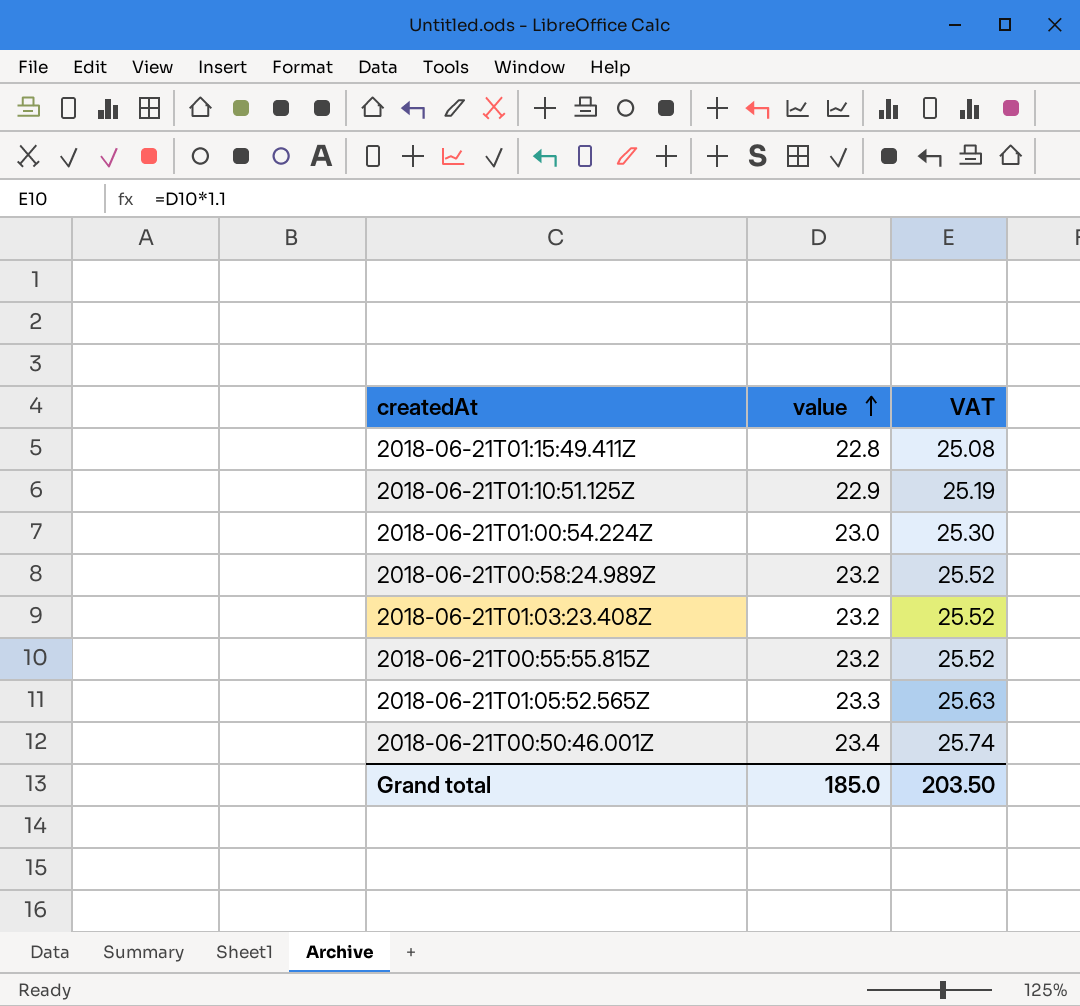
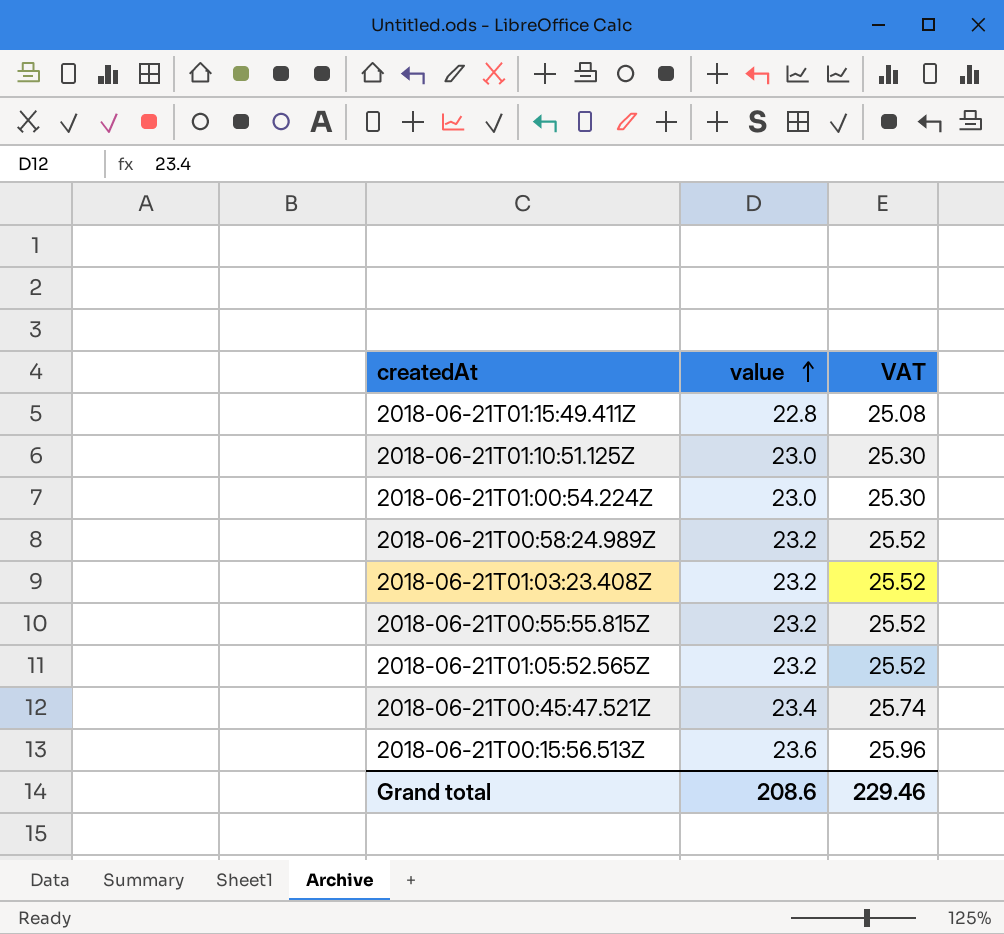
row 2018-06-21T00:50:46.001Z: 23.4 | 25.74 -> none
2018-06-21T01:10:51.125Z | value: 22.9 -> 23.0
2018-06-21T01:10:51.125Z | VAT: 25.19 -> 25.30
2018-06-21T01:05:52.565Z | value: 23.3 -> 23.2
2018-06-21T01:05:52.565Z | VAT: 25.63 -> 25.52
row 2018-06-21T00:45:47.521Z: none -> 23.4 | 25.74
row 2018-06-21T00:15:56.513Z: none -> 23.6 | 25.96
Grand total | value: 185.0 -> 208.6
Grand total | VAT: 203.50 -> 229.46

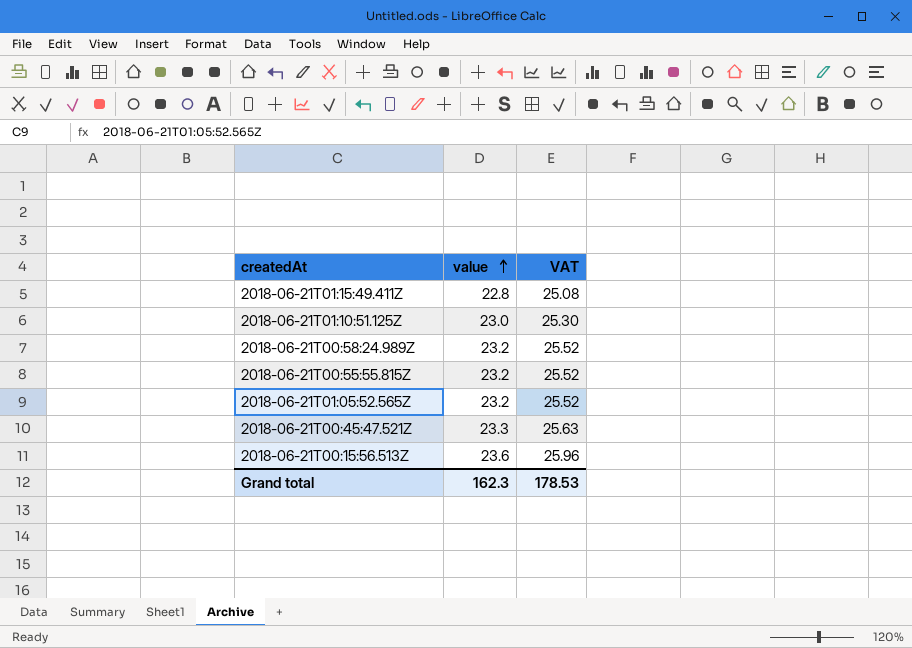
row 2018-06-21T01:00:54.224Z: 23.0 | 25.30 -> none
row 2018-06-21T01:03:23.408Z: 23.2 | 25.52 -> none
2018-06-21T00:45:47.521Z | value: 23.4 -> 23.3
2018-06-21T00:45:47.521Z | VAT: 25.74 -> 25.63
Grand total | value: 208.6 -> 162.3
Grand total | VAT: 229.46 -> 178.53

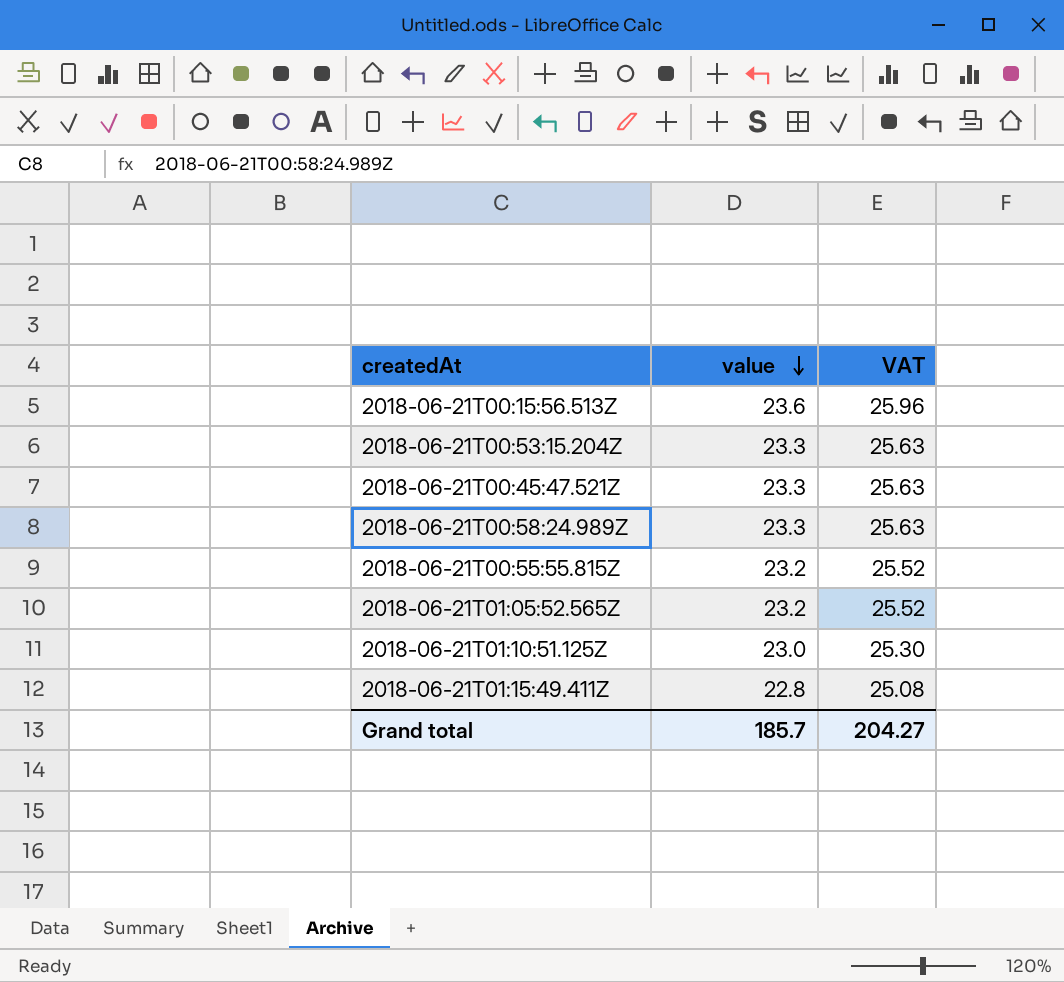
row order: value ascending -> value descending
row 2018-06-21T00:53:15.204Z: none -> 23.3 | 25.63
2018-06-21T00:58:24.989Z | value: 23.2 -> 23.3
2018-06-21T00:58:24.989Z | VAT: 25.52 -> 25.63
Grand total | value: 162.3 -> 185.7
Grand total | VAT: 178.53 -> 204.27

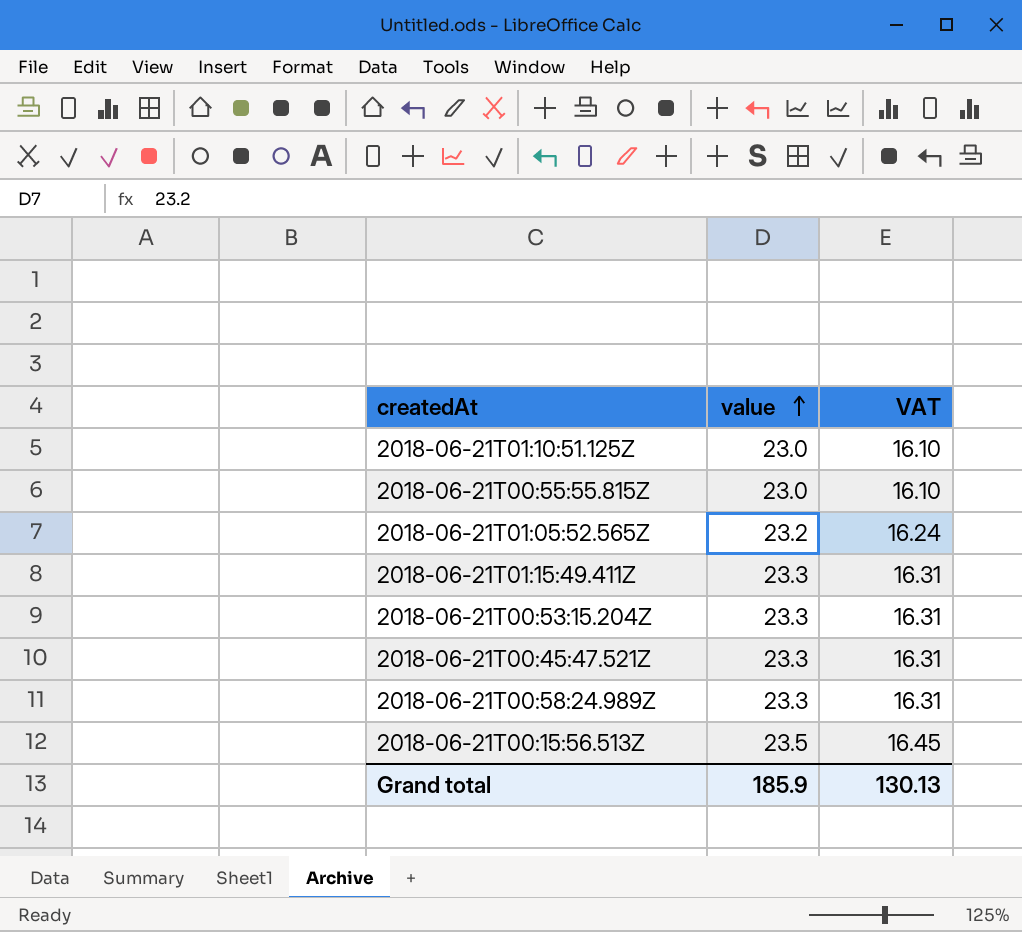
row order: value descending -> value ascending
column VAT | formula: [value] * 1.1 -> [value] * 0.7
2018-06-21T00:55:55.815Z | value: 23.2 -> 23.0
2018-06-21T01:15:49.411Z | value: 22.8 -> 23.3
2018-06-21T00:15:56.513Z | value: 23.6 -> 23.5
Grand total | value: 185.7 -> 185.9
Grand total | VAT: 204.27 -> 130.13

